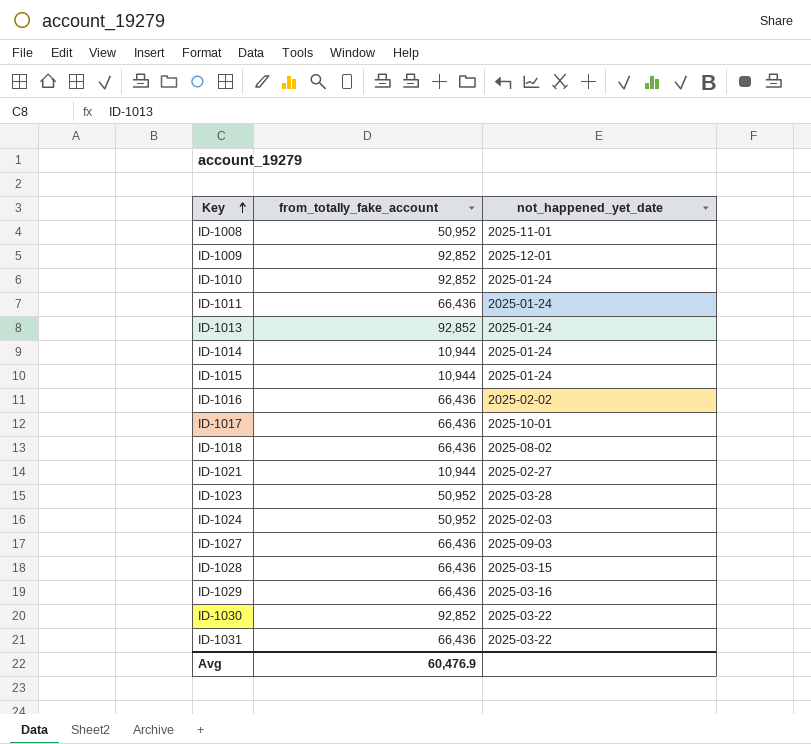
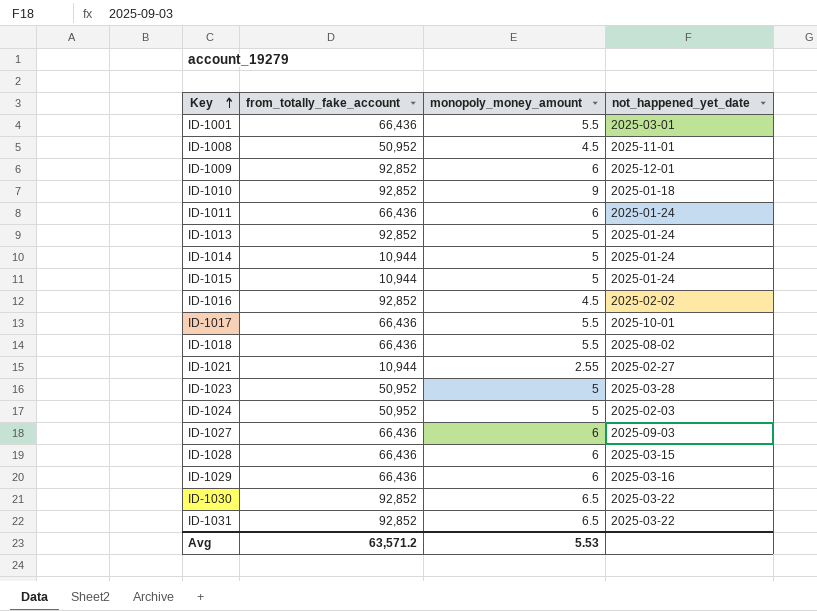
column monopoly_money_amount | position: none -> 3
row ID-1001: none -> 66,436 | 5.5 | 2025-03-01
ID-1010 | not_happened_yet_date: 2025-01-24 -> 2025-01-18
ID-1016 | from_totally_fake_account: 66,436 -> 92,852
ID-1031 | from_totally_fake_account: 66,436 -> 92,852
Avg | from_totally_fake_account: 60,476.9 -> 63,571.2

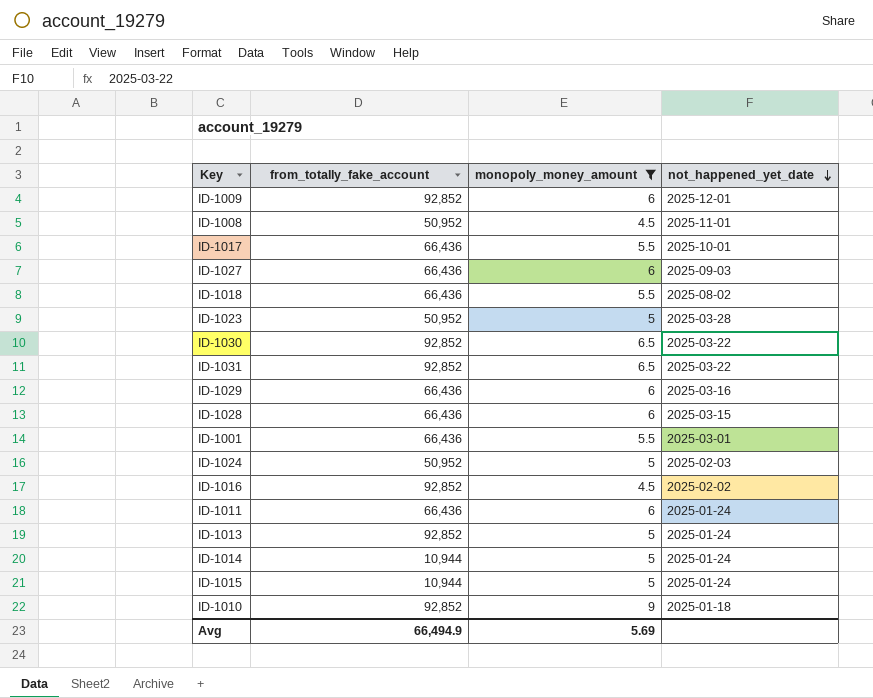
filter: none -> monopoly_money_amount != 2.55
row order: Key ascending -> not_happened_yet_date descending
Avg | from_totally_fake_account: 63,571.2 -> 66,494.9
Avg | monopoly_money_amount: 5.53 -> 5.69

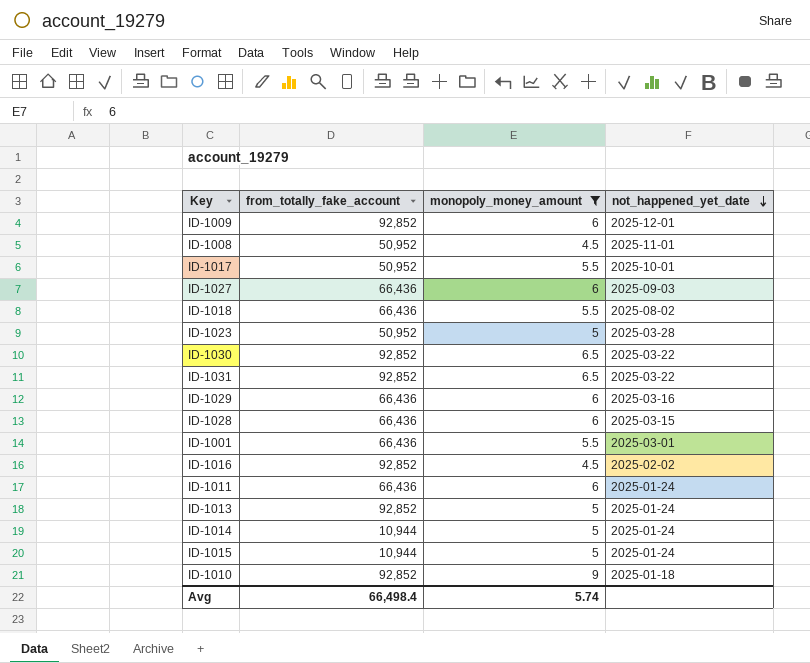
row ID-1024: 50,952 | 5 | 2025-02-03 -> none
ID-1017 | from_totally_fake_account: 66,436 -> 50,952
Avg | from_totally_fake_account: 66,494.9 -> 66,498.4
Avg | monopoly_money_amount: 5.69 -> 5.74

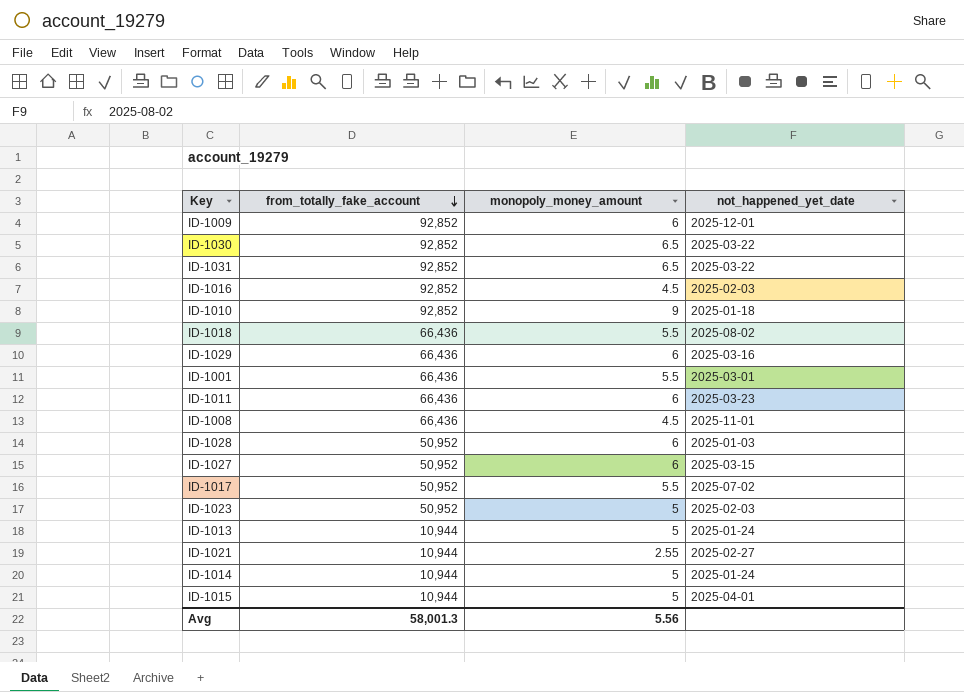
filter: monopoly_money_amount != 2.55 -> none
row order: not_happened_yet_date descending -> from_totally_fake_account descending
ID-1016 | not_happened_yet_date: 2025-02-02 -> 2025-02-03
ID-1011 | not_happened_yet_date: 2025-01-24 -> 2025-03-23
ID-1008 | from_totally_fake_account: 50,952 -> 66,436
ID-1028 | from_totally_fake_account: 66,436 -> 50,952
ID-1028 | not_happened_yet_date: 2025-03-15 -> 2025-01-03
ID-1027 | from_totally_fake_account: 66,436 -> 50,952
ID-1027 | not_happened_yet_date: 2025-09-03 -> 2025-03-15
ID-1017 | not_happened_yet_date: 2025-10-01 -> 2025-07-02
ID-1023 | not_happened_yet_date: 2025-03-28 -> 2025-02-03
ID-1013 | from_totally_fake_account: 92,852 -> 10,944
ID-1015 | not_happened_yet_date: 2025-01-24 -> 2025-04-01
Avg | from_totally_fake_account: 66,498.4 -> 58,001.3
Avg | monopoly_money_amount: 5.74 -> 5.56

